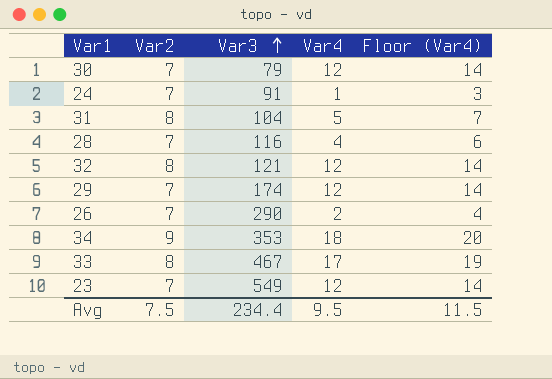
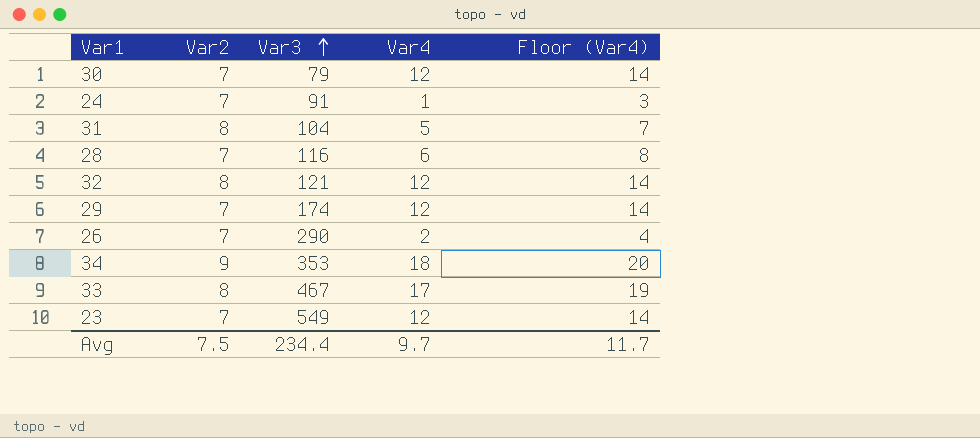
28 | Var4: 4 -> 6
28 | Floor (Var4): 6 -> 8
Avg | Var4: 9.5 -> 9.7
Avg | Floor (Var4): 11.5 -> 11.7

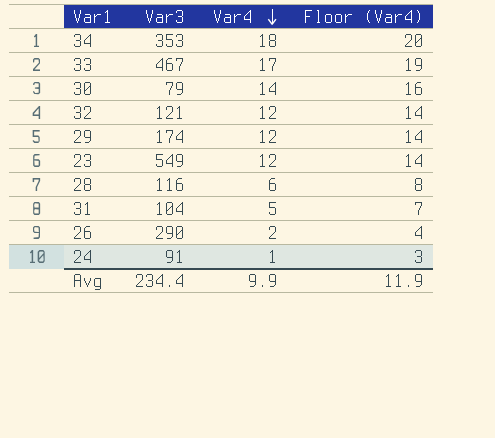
row order: Var3 ascending -> Var4 descending
column Var2 | position: 2 -> none
30 | Var4: 12 -> 14
30 | Floor (Var4): 14 -> 16
Avg | Var4: 9.7 -> 9.9
Avg | Floor (Var4): 11.7 -> 11.9

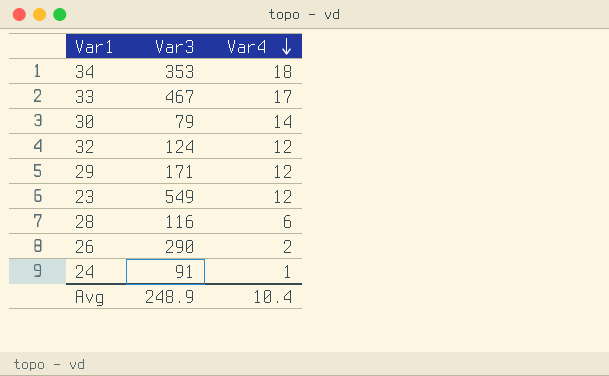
column Floor (Var4) | formula: [Var4] + 2 -> none
row 31: 104 | 5 | 7 -> none
32 | Var3: 121 -> 124
29 | Var3: 174 -> 171
Avg | Var3: 234.4 -> 248.9
Avg | Var4: 9.9 -> 10.4

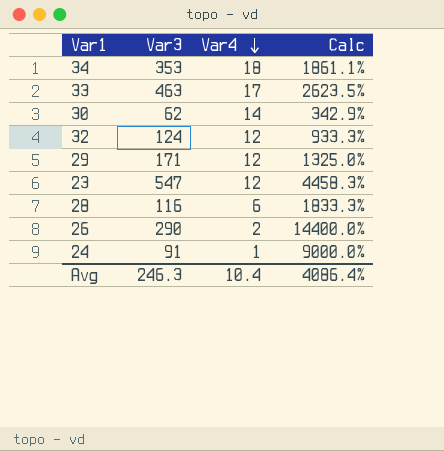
column Calc | formula: none -> ([Var3] - [Var4]) / [Var4]
33 | Var3: 467 -> 463
30 | Var3: 79 -> 62
23 | Var3: 549 -> 547
Avg | Var3: 248.9 -> 246.3

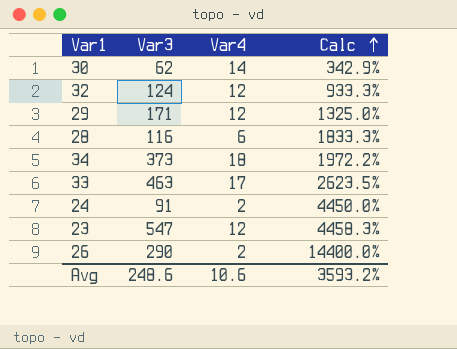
row order: Var4 descending -> Calc ascending
34 | Var3: 353 -> 373
34 | Calc: 1861.1% -> 1972.2%
24 | Var4: 1 -> 2
24 | Calc: 9000.0% -> 4450.0%
Avg | Var3: 246.3 -> 248.6
Avg | Var4: 10.4 -> 10.6
Avg | Calc: 4086.4% -> 3593.2%

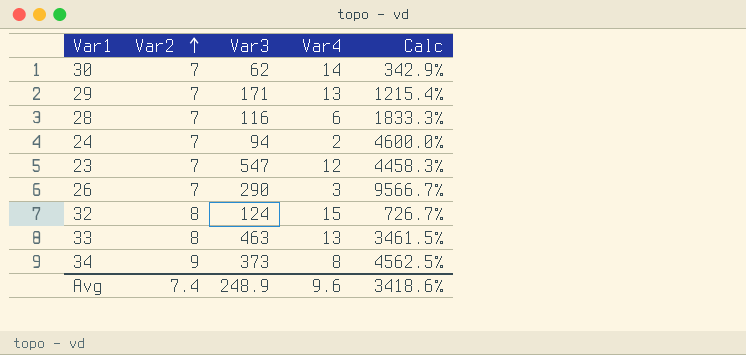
row order: Calc ascending -> Var2 ascending
column Var2 | position: none -> 2
29 | Var4: 12 -> 13
29 | Calc: 1325.0% -> 1215.4%
24 | Var3: 91 -> 94
24 | Calc: 4450.0% -> 4600.0%
26 | Var4: 2 -> 3
26 | Calc: 14400.0% -> 9566.7%
32 | Var4: 12 -> 15
32 | Calc: 933.3% -> 726.7%
33 | Var4: 17 -> 13
33 | Calc: 2623.5% -> 3461.5%
34 | Var4: 18 -> 8
34 | Calc: 1972.2% -> 4562.5%
Avg | Var3: 248.6 -> 248.9
Avg | Var4: 10.6 -> 9.6
Avg | Calc: 3593.2% -> 3418.6%

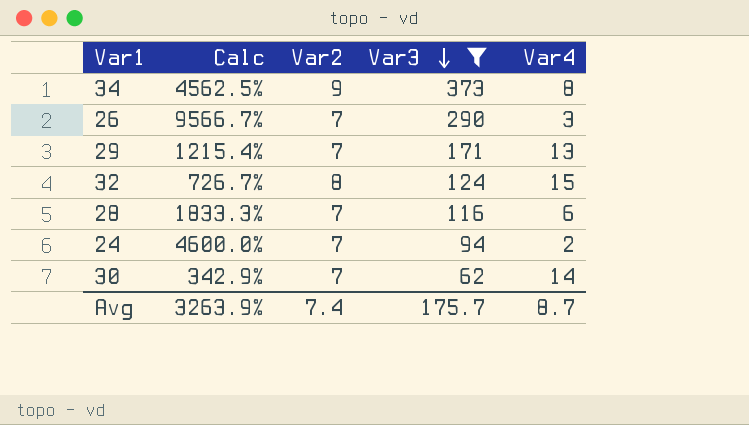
filter: none -> Var3 <= 373
row order: Var2 ascending -> Var3 descending
column Calc | position: 5 -> 2
Avg | Calc: 3418.6% -> 3263.9%
Avg | Var3: 248.9 -> 175.7
Avg | Var4: 9.6 -> 8.7

